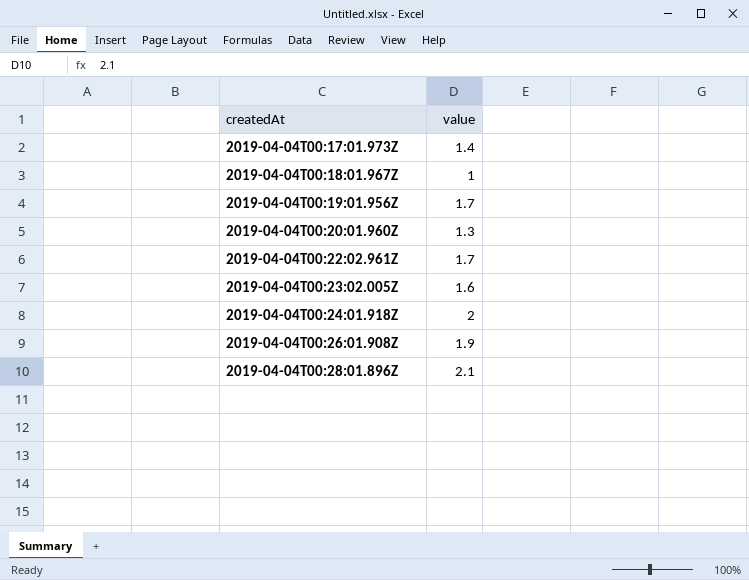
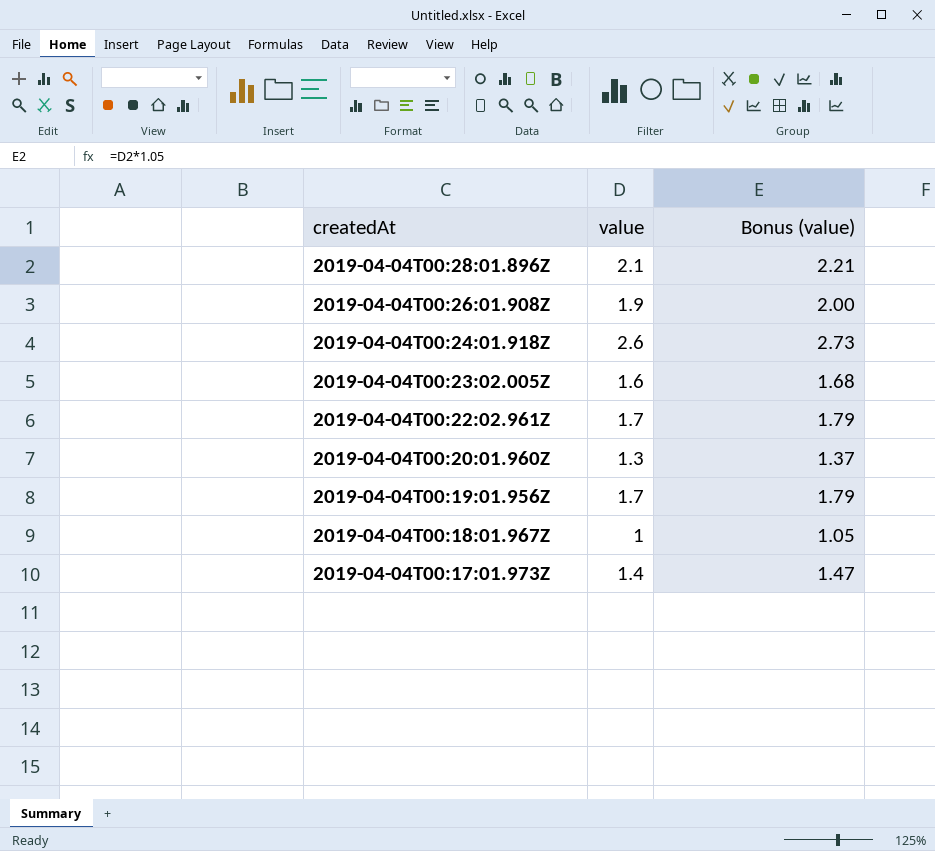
row order: createdAt ascending -> createdAt descending
column Bonus (value) | formula: none -> [value] * 1.05
2019-04-04T00:24:01.918Z | value: 2 -> 2.6

